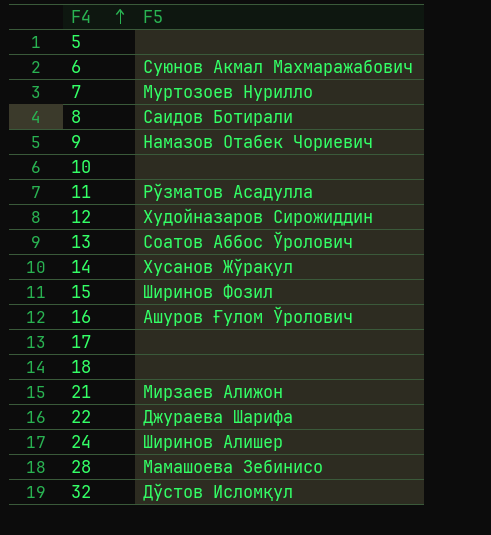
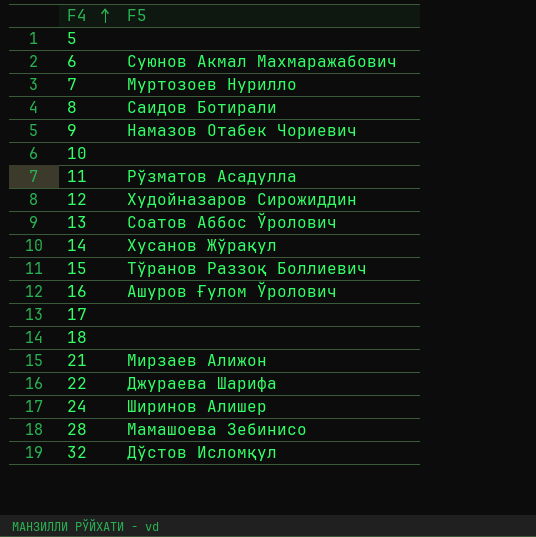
15 | F5: Ширинов Фозил -> Тўранов Раззоқ Боллиевич

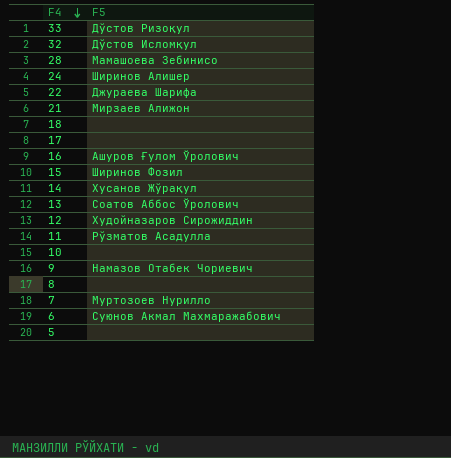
row order: F4 ascending -> F4 descending
row 33: none -> Дўстов Ризоқул
15 | F5: Тўранов Раззоқ Боллиевич -> Ширинов Фозил
8 | F5: Саидов Ботирали -> none

